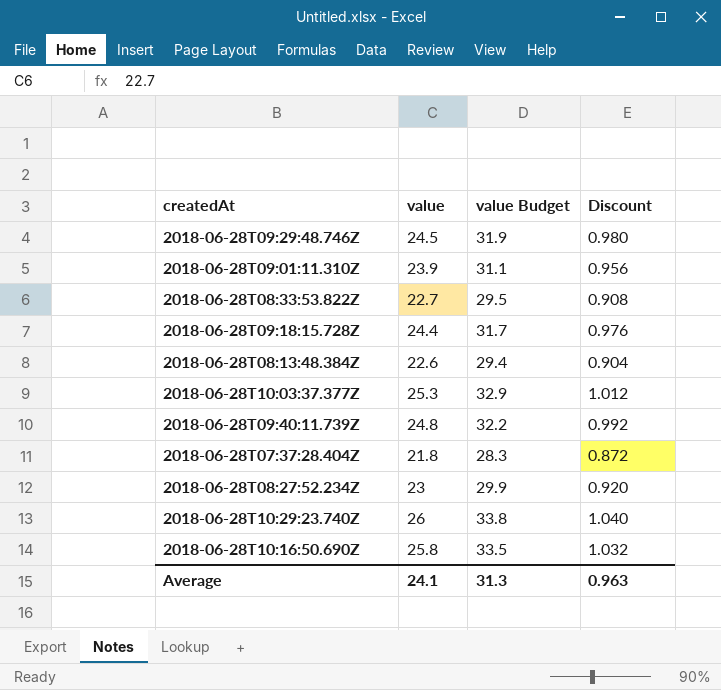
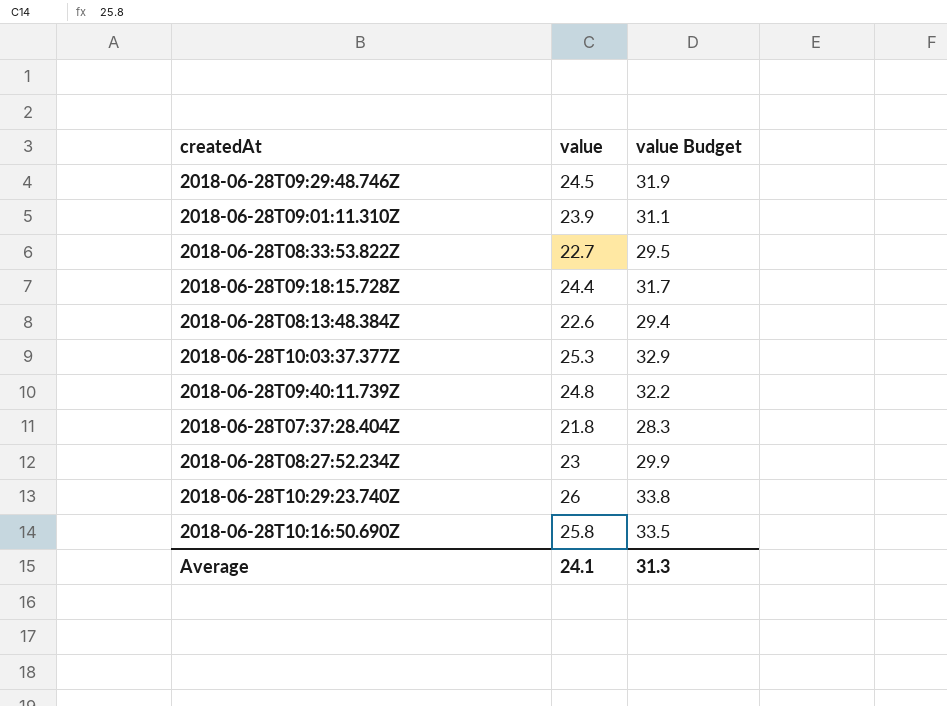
column Discount | formula: [value] * 0.04 -> none

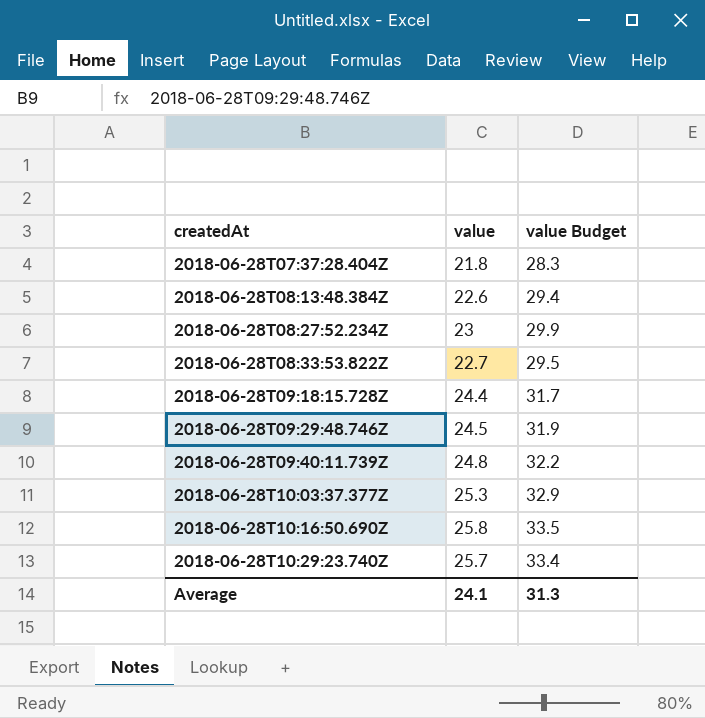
row order: none -> createdAt ascending
row 2018-06-28T09:01:11.310Z: 23.9 | 31.1 -> none
2018-06-28T10:29:23.740Z | value: 26 -> 25.7
2018-06-28T10:29:23.740Z | value Budget: 33.8 -> 33.4

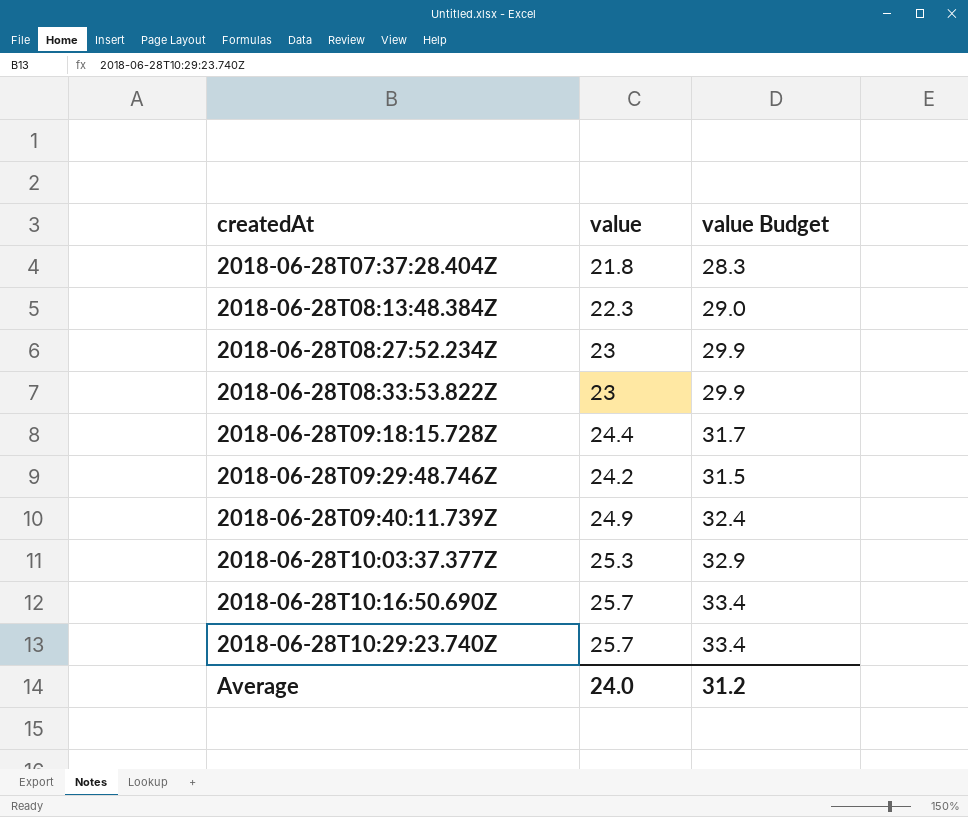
2018-06-28T08:13:48.384Z | value: 22.6 -> 22.3
2018-06-28T08:13:48.384Z | value Budget: 29.4 -> 29.0
2018-06-28T08:33:53.822Z | value: 22.7 -> 23
2018-06-28T08:33:53.822Z | value Budget: 29.5 -> 29.9
2018-06-28T09:29:48.746Z | value: 24.5 -> 24.2
2018-06-28T09:29:48.746Z | value Budget: 31.9 -> 31.5
2018-06-28T09:40:11.739Z | value: 24.8 -> 24.9
2018-06-28T09:40:11.739Z | value Budget: 32.2 -> 32.4
2018-06-28T10:16:50.690Z | value: 25.8 -> 25.7
2018-06-28T10:16:50.690Z | value Budget: 33.5 -> 33.4
Average | value: 24.1 -> 24.0
Average | value Budget: 31.3 -> 31.2

